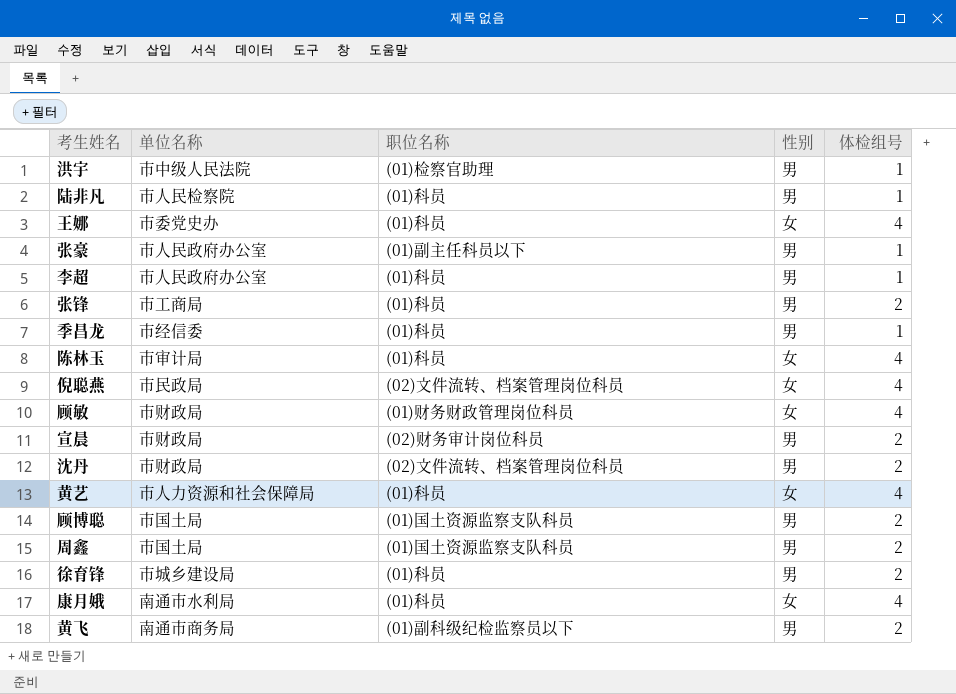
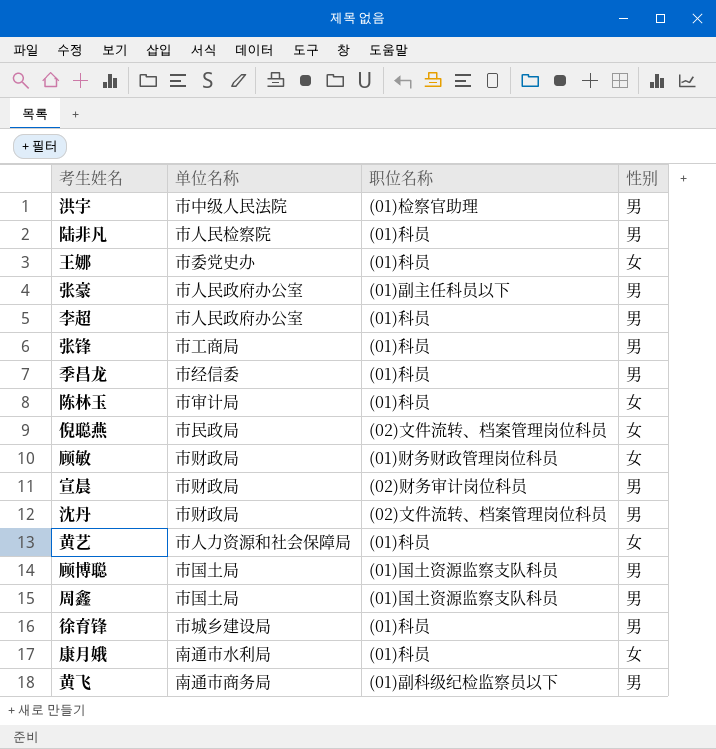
column 体检组号 | position: 5 -> none

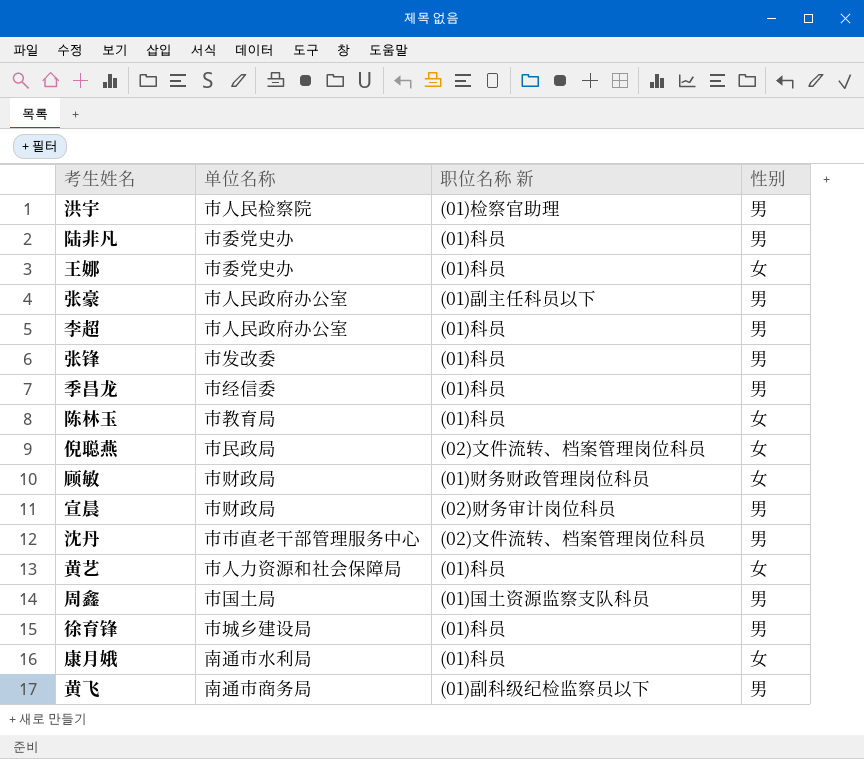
column name: 职位名称 -> 职位名称 新
row 顾博聪: 市国土局 | (01)国土资源监察支队科员 | 男 -> none
洪宇 | 单位名称: 市中级人民法院 -> 市人民检察院
陆非凡 | 单位名称: 市人民检察院 -> 市委党史办
张锋 | 单位名称: 市工商局 -> 市发改委
陈林玉 | 单位名称: 市审计局 -> 市教育局
沈丹 | 单位名称: 市财政局 -> 市市直老干部管理服务中心

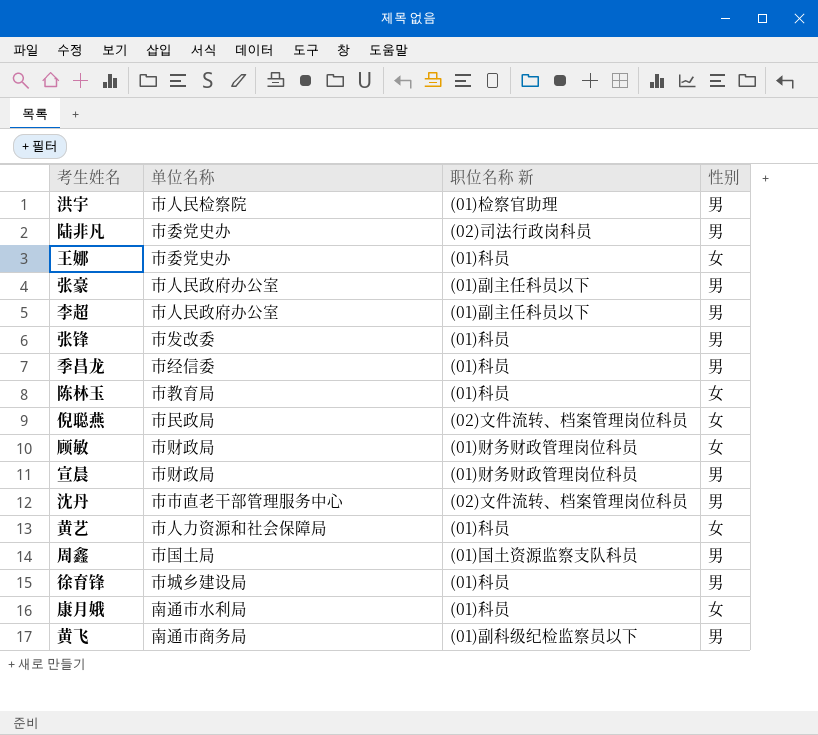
陆非凡 | 职位名称 新: (01)科员 -> (02)司法行政岗科员
李超 | 职位名称 新: (01)科员 -> (01)副主任科员以下
宣晨 | 职位名称 新: (02)财务审计岗位科员 -> (01)财务财政管理岗位科员

